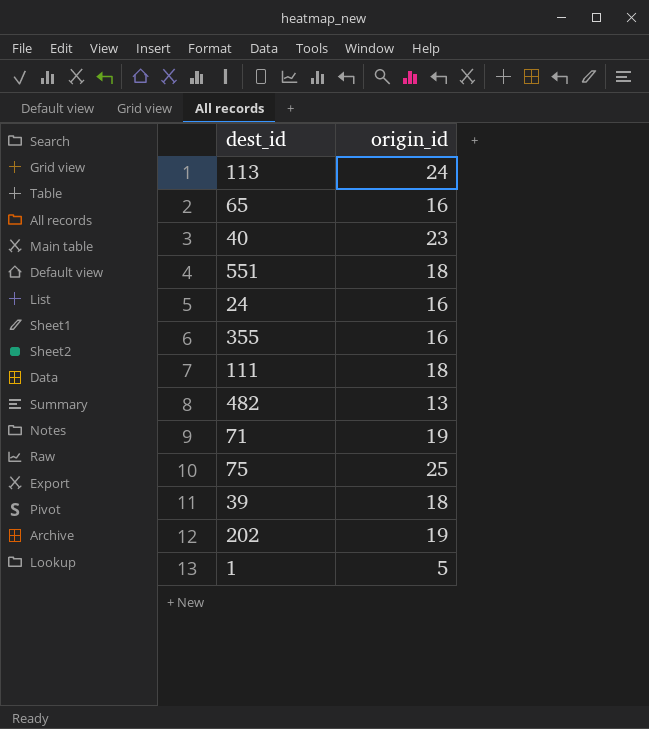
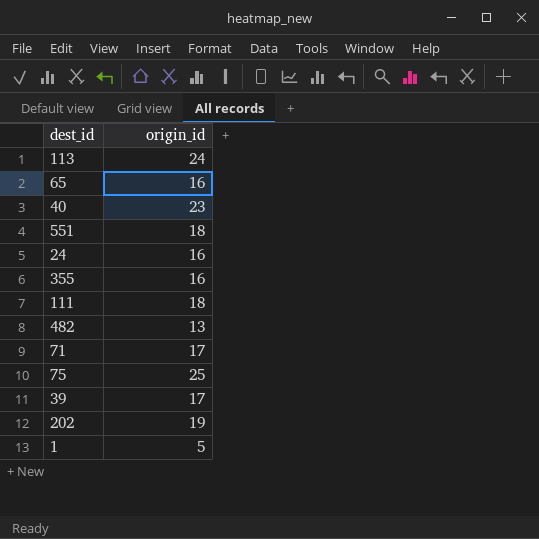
71 | origin_id: 19 -> 17
39 | origin_id: 18 -> 17

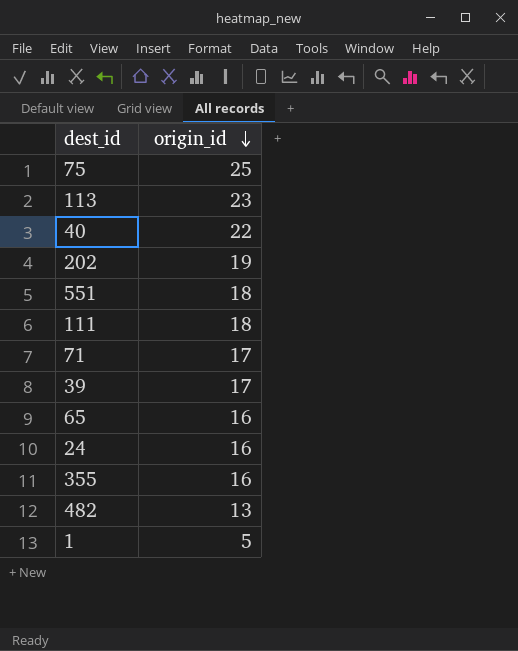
row order: none -> origin_id descending
113 | origin_id: 24 -> 23
40 | origin_id: 23 -> 22

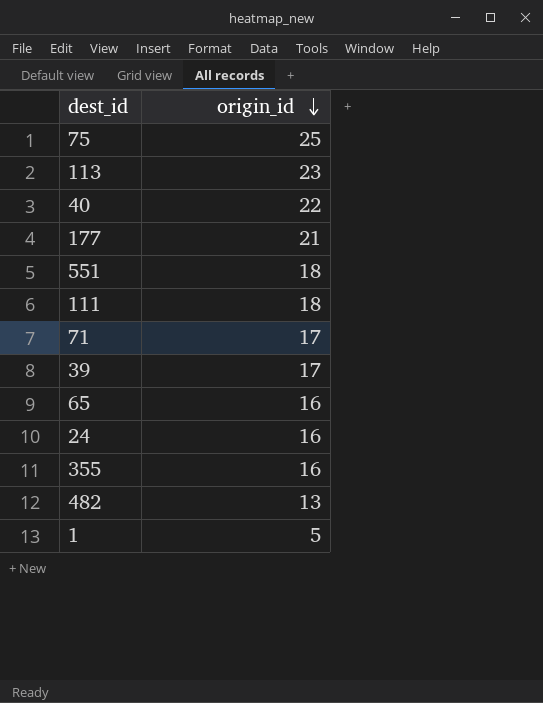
row 202: 19 -> none
row 177: none -> 21

